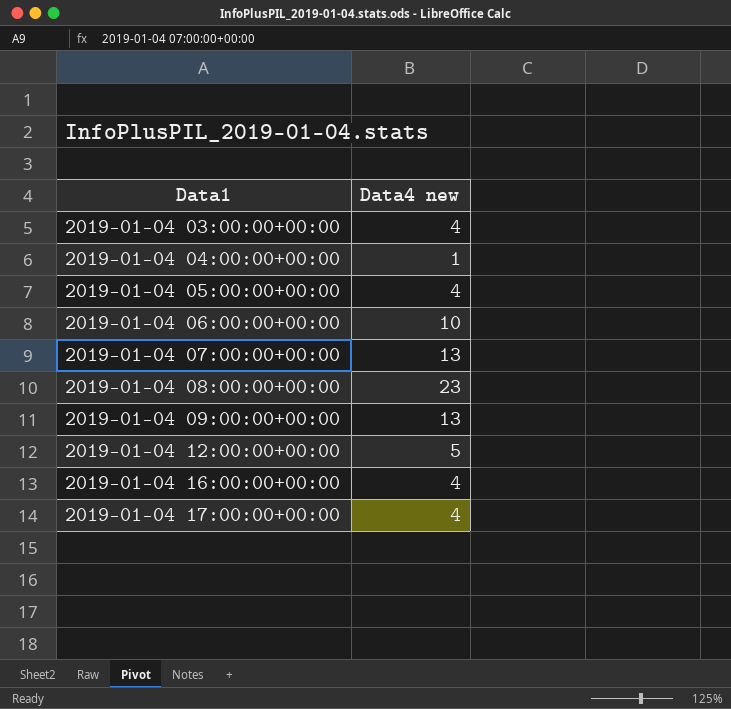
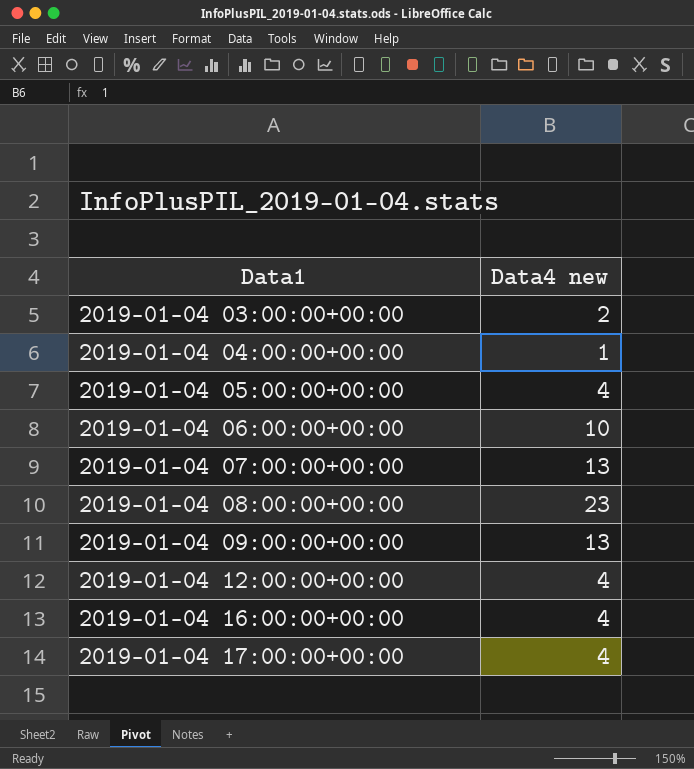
2019-01-04 03:00:00+00:00 | Data4 new: 4 -> 2
2019-01-04 12:00:00+00:00 | Data4 new: 5 -> 4

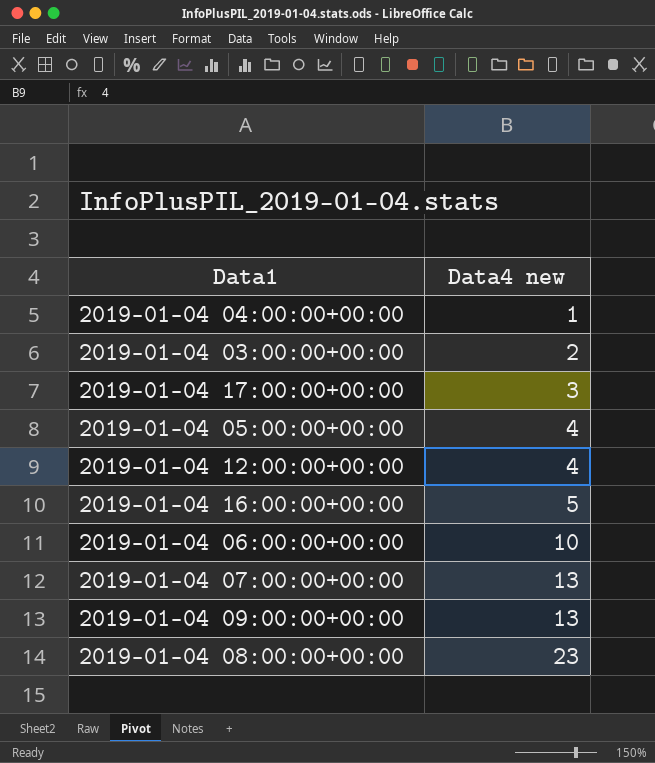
row order: Data1 ascending -> Data4 new ascending
2019-01-04 17:00:00+00:00 | Data4 new: 4 -> 3
2019-01-04 16:00:00+00:00 | Data4 new: 4 -> 5

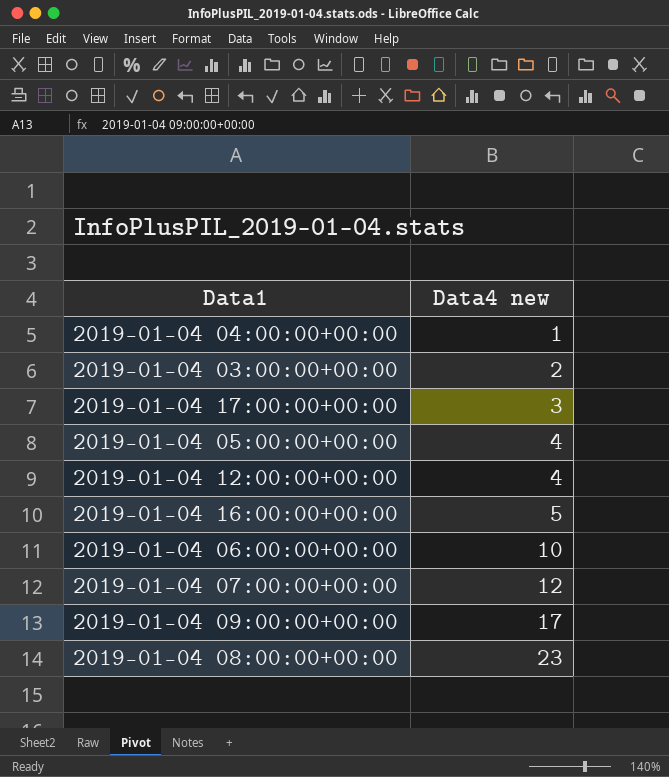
2019-01-04 07:00:00+00:00 | Data4 new: 13 -> 12
2019-01-04 09:00:00+00:00 | Data4 new: 13 -> 17

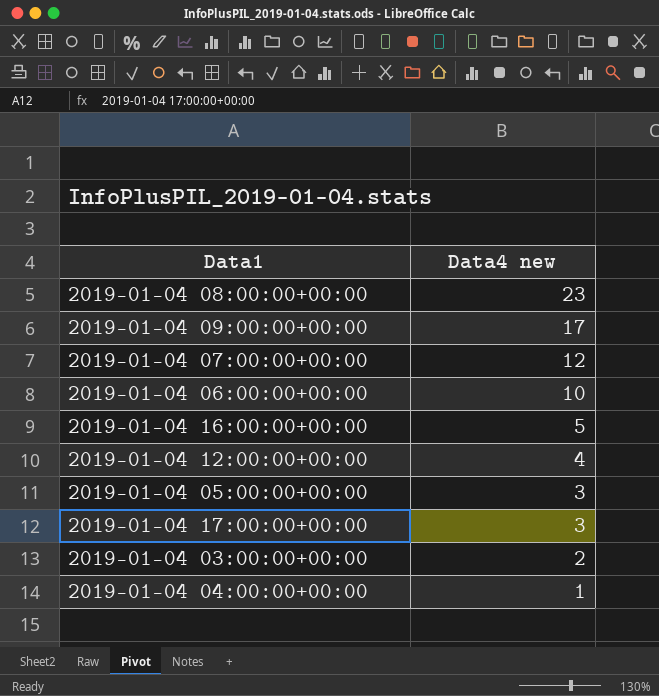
row order: Data4 new ascending -> Data4 new descending
2019-01-04 05:00:00+00:00 | Data4 new: 4 -> 3

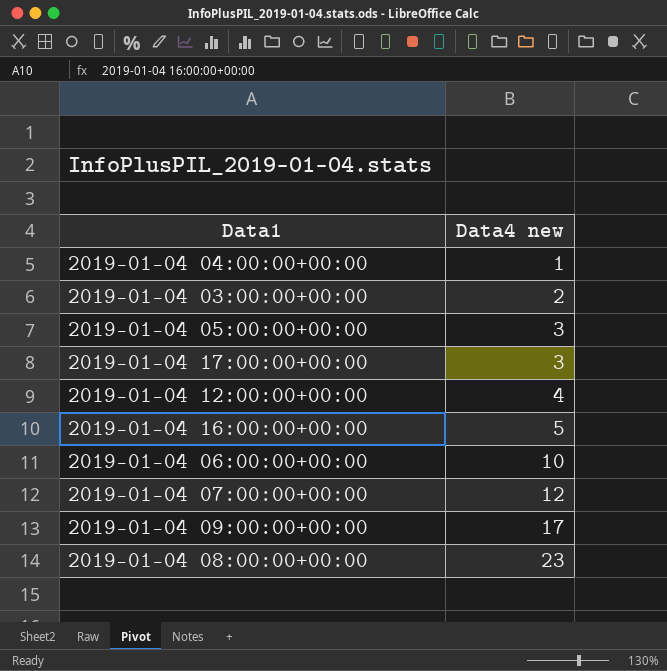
row order: Data4 new descending -> Data4 new ascending

